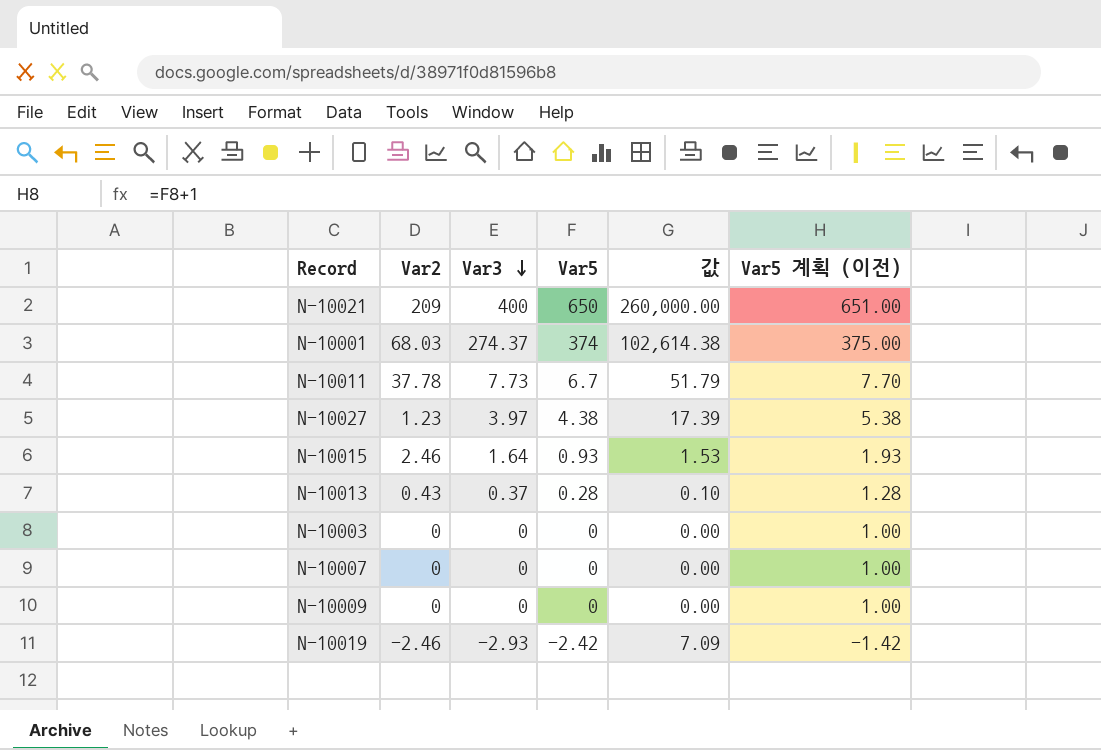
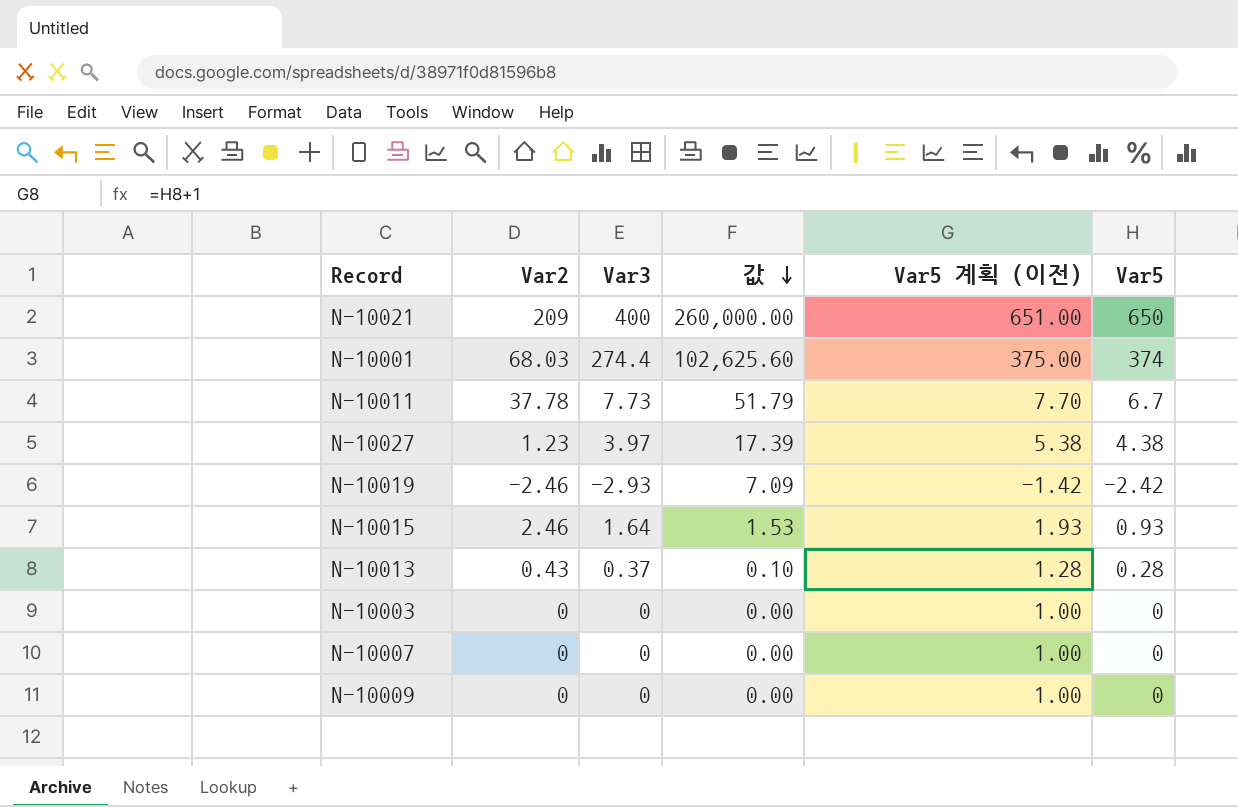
row order: Var3 descending -> 값 descending
column Var5 | position: 4 -> 6
N-10001 | Var3: 274.37 -> 274.4
N-10001 | 값: 102,614.38 -> 102,625.60

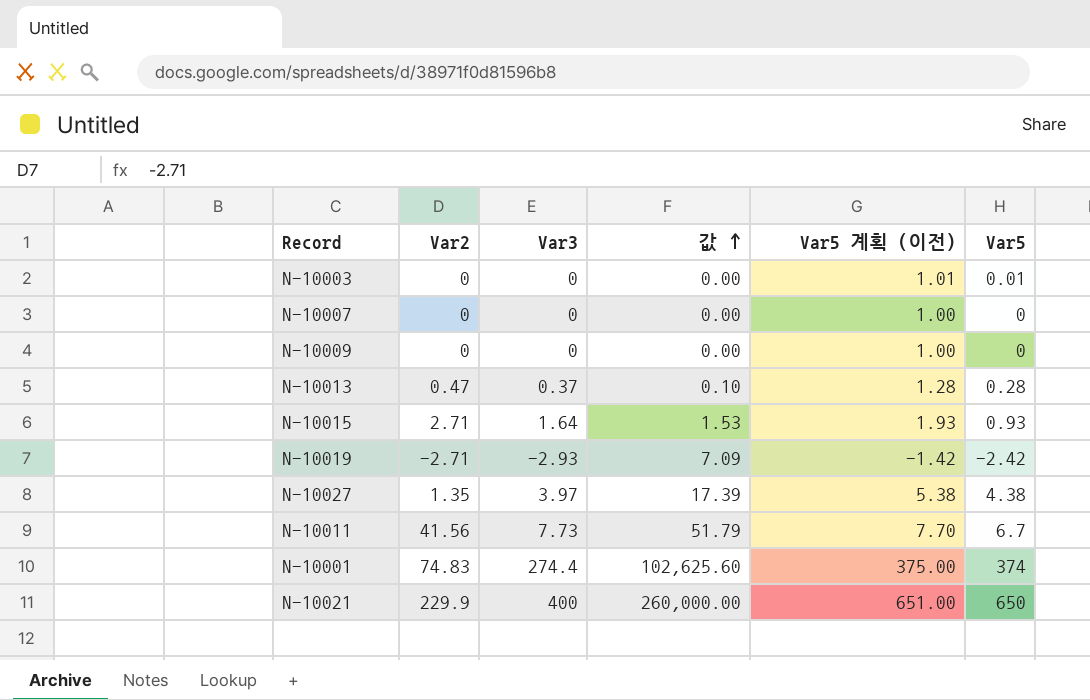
row order: 값 descending -> 값 ascending
N-10003 | Var5 계획 (이전): 1.00 -> 1.01
N-10003 | Var5: 0 -> 0.01
N-10013 | Var2: 0.43 -> 0.47
N-10015 | Var2: 2.46 -> 2.71
N-10019 | Var2: -2.46 -> -2.71
N-10027 | Var2: 1.23 -> 1.35
N-10011 | Var2: 37.78 -> 41.56
N-10001 | Var2: 68.03 -> 74.83
N-10021 | Var2: 209 -> 229.9

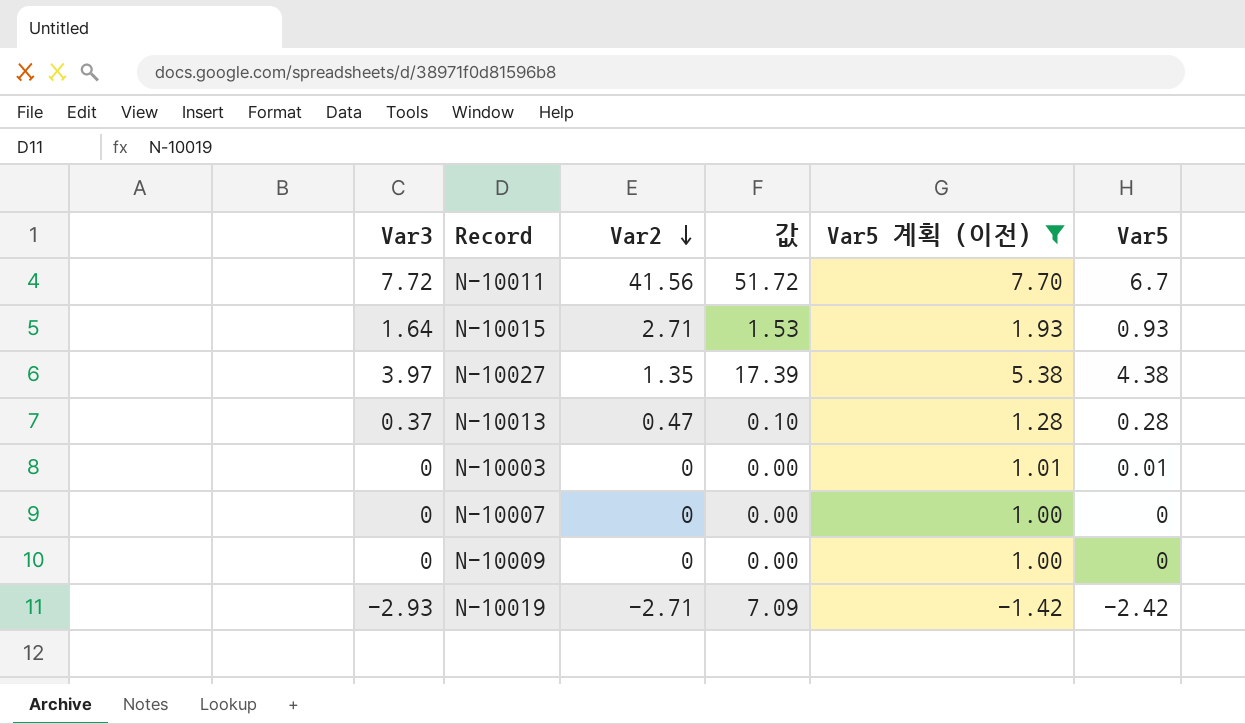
filter: none -> Var5 계획 (이전) <= 7.70
row order: 값 ascending -> Var2 descending
column Var3 | position: 3 -> 1
N-10011 | Var3: 7.73 -> 7.72
N-10011 | 값: 51.79 -> 51.72

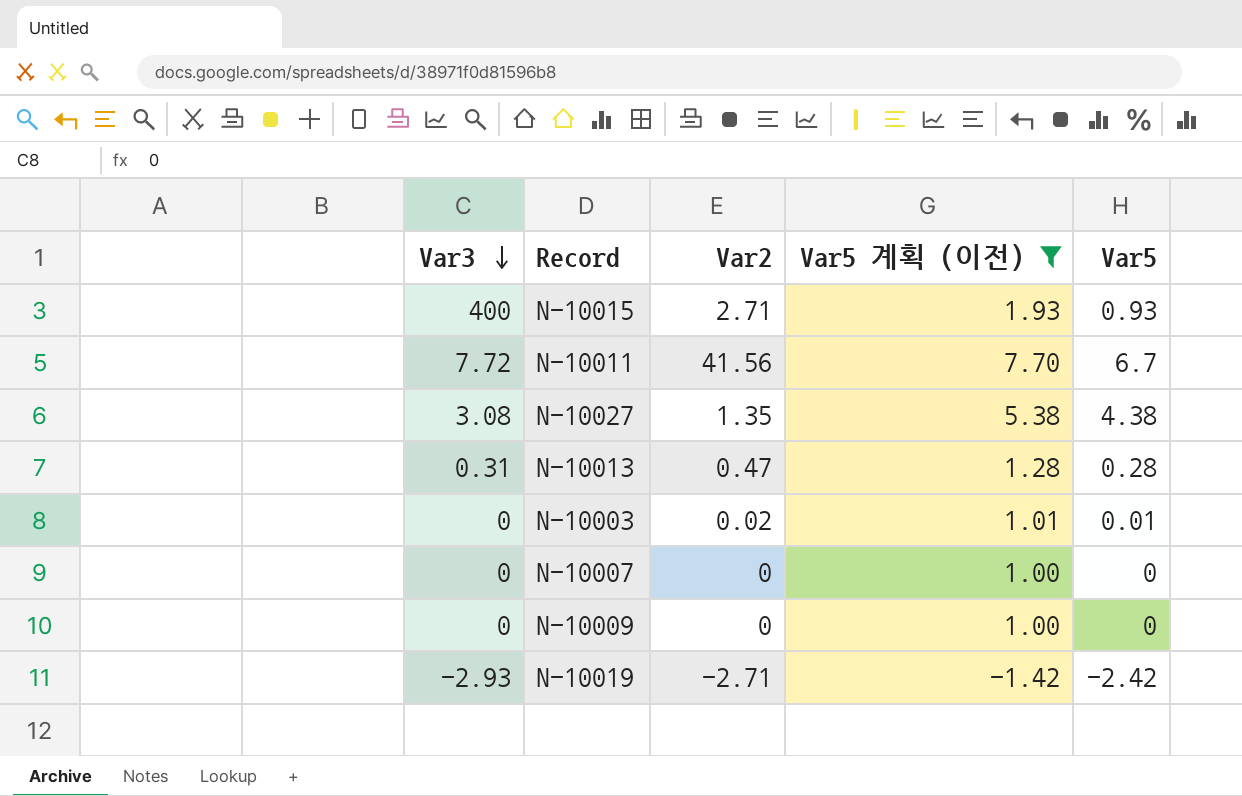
row order: Var2 descending -> Var3 descending
column 값 | formula: [Var3] * [Var5] -> none
N-10015 | Var3: 1.64 -> 400
N-10027 | Var3: 3.97 -> 3.08
N-10013 | Var3: 0.37 -> 0.31
N-10003 | Var2: 0 -> 0.02

